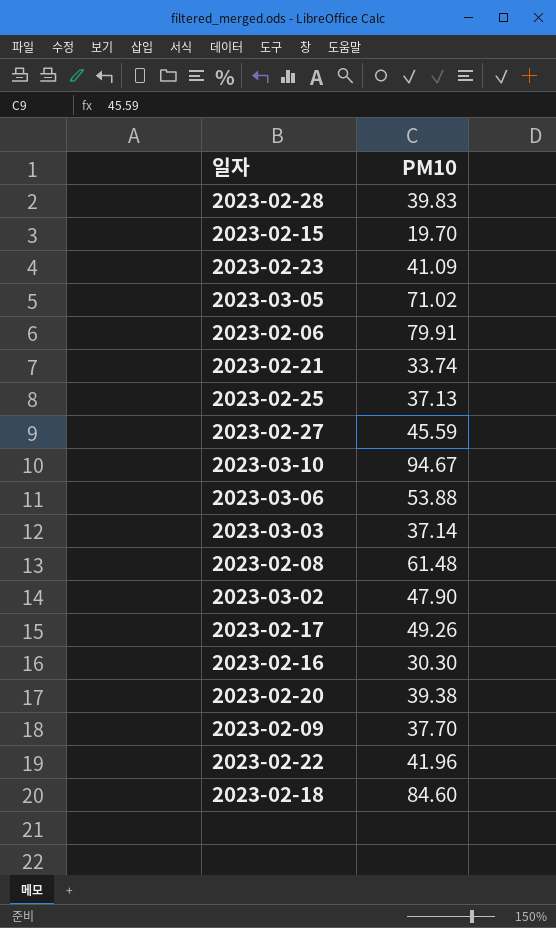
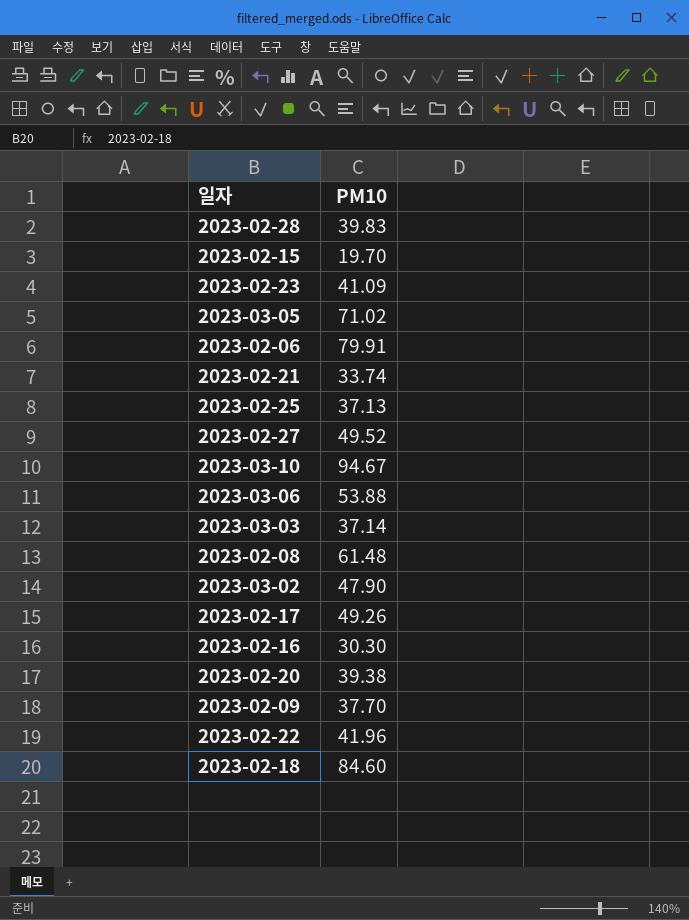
2023-02-27 | PM10: 45.59 -> 49.52

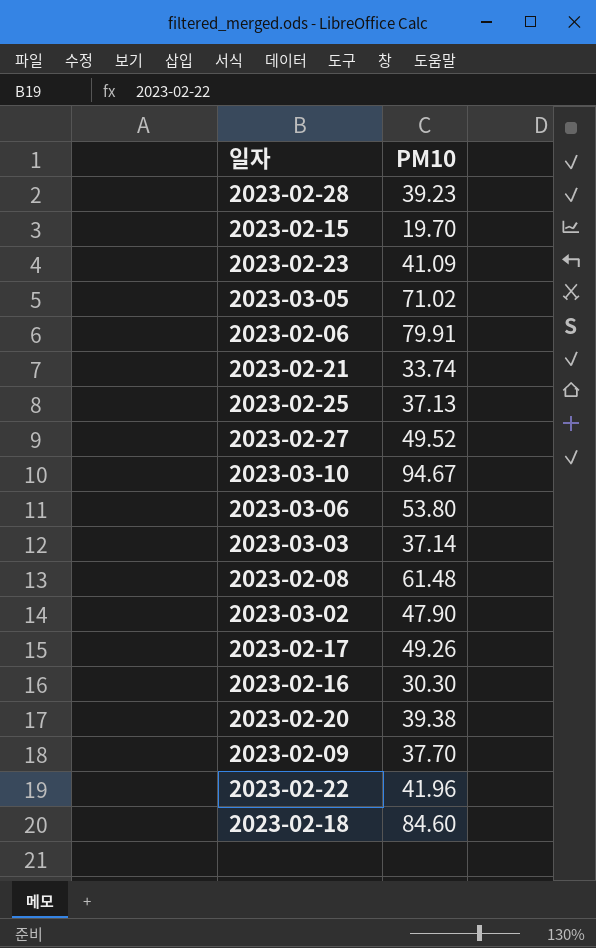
2023-02-28 | PM10: 39.83 -> 39.23
2023-03-06 | PM10: 53.88 -> 53.80

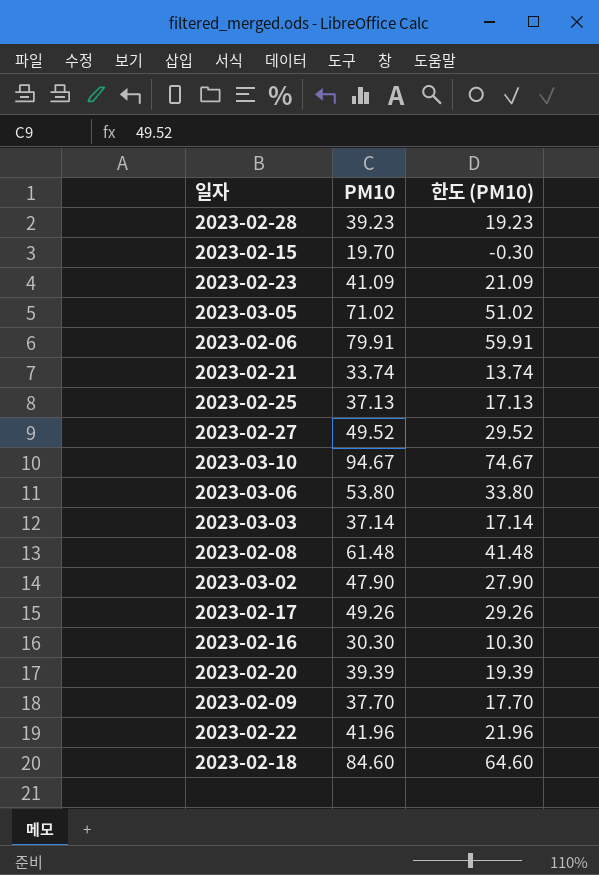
column 한도 (PM10) | formula: none -> [PM10] - 20
2023-02-20 | PM10: 39.38 -> 39.39

